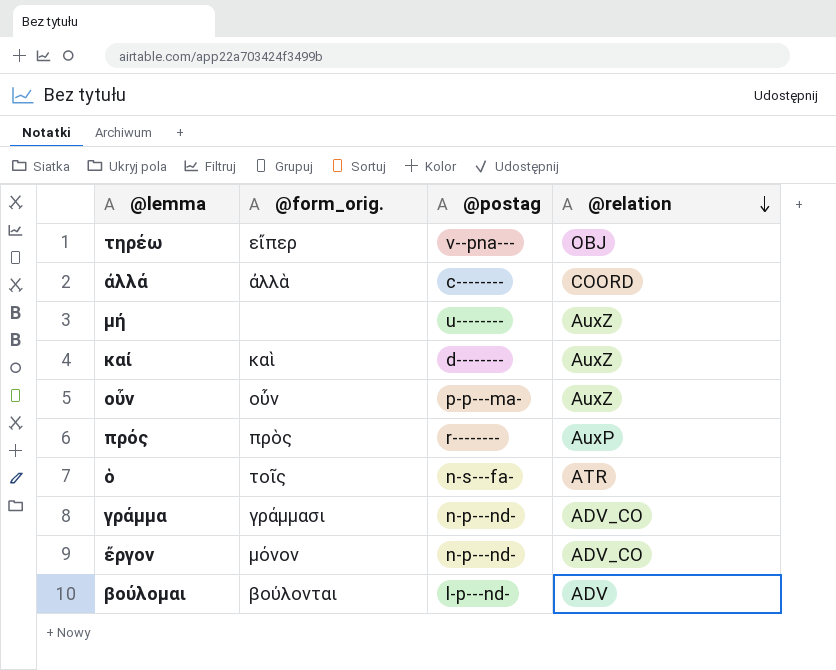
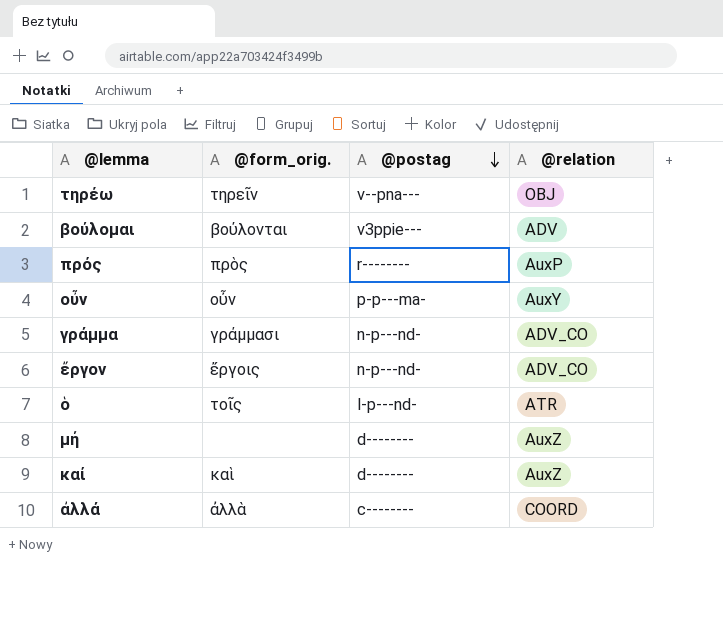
row order: @relation descending -> @postag descending
τηρέω | @form_orig.: εἴπερ -> τηρεῖν
βούλομαι | @postag: l-p---nd- -> v3ppie---
οὖν | @relation: AuxZ -> AuxY
ἔργον | @form_orig.: μόνον -> ἔργοις
ὁ | @postag: n-s---fa- -> l-p---nd-
μή | @postag: u-------- -> d--------

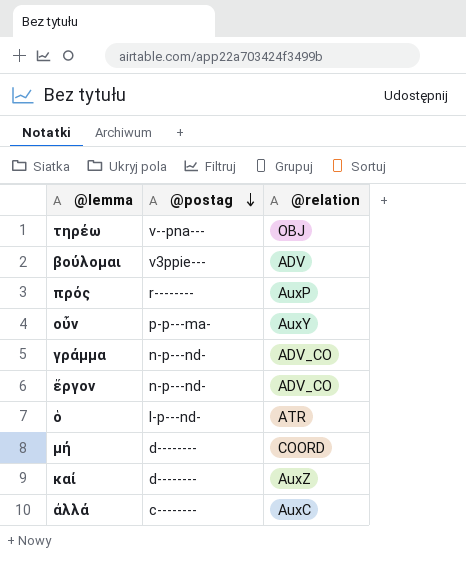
column @form_orig. | position: 2 -> none
μή | @relation: AuxZ -> COORD
ἀλλά | @relation: COORD -> AuxC

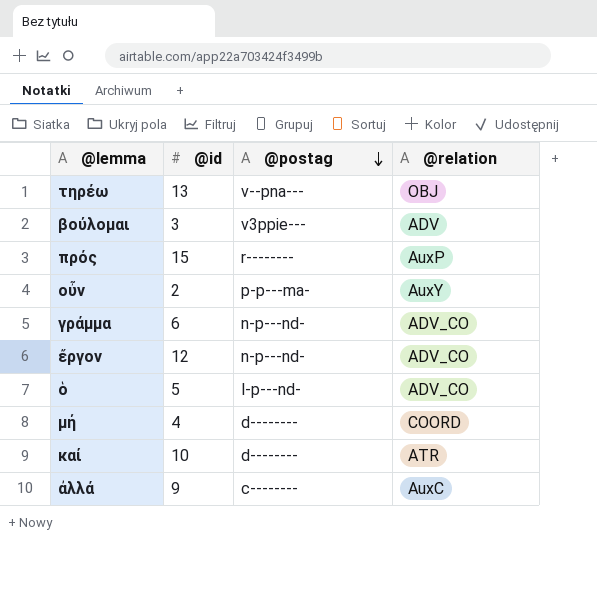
column @id | position: none -> 2
ὁ | @relation: ATR -> ADV_CO
καί | @relation: AuxZ -> ATR

